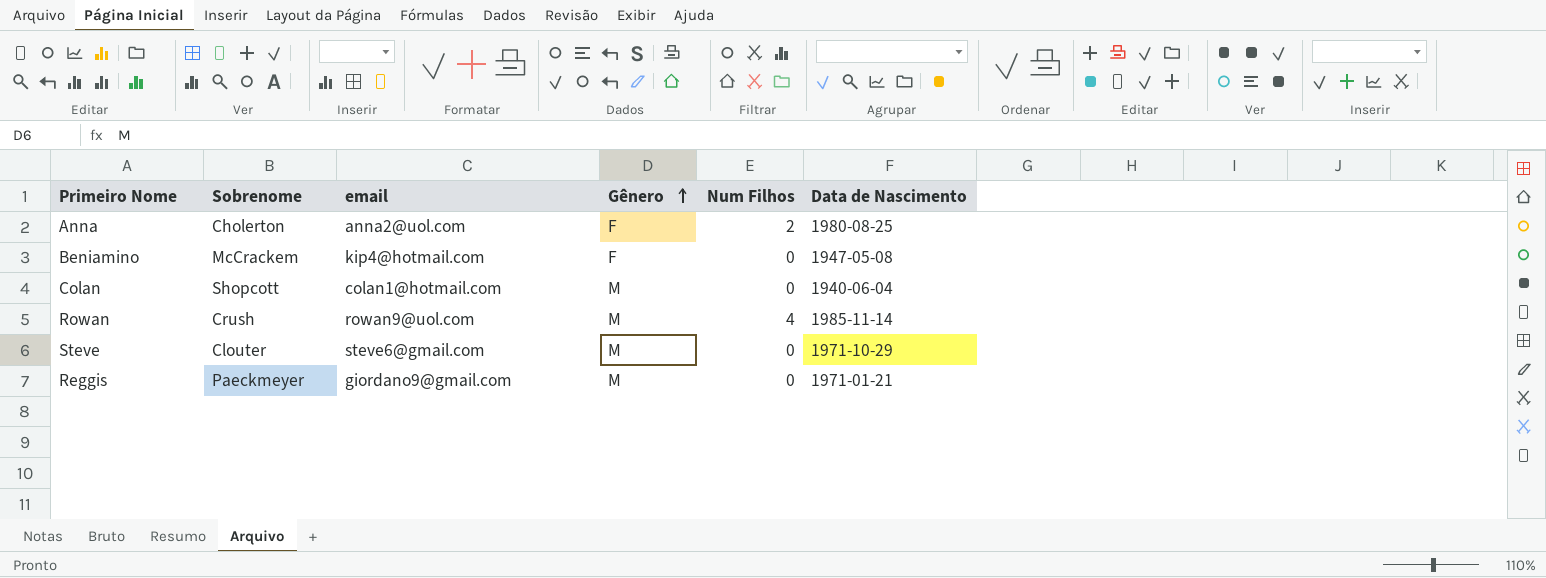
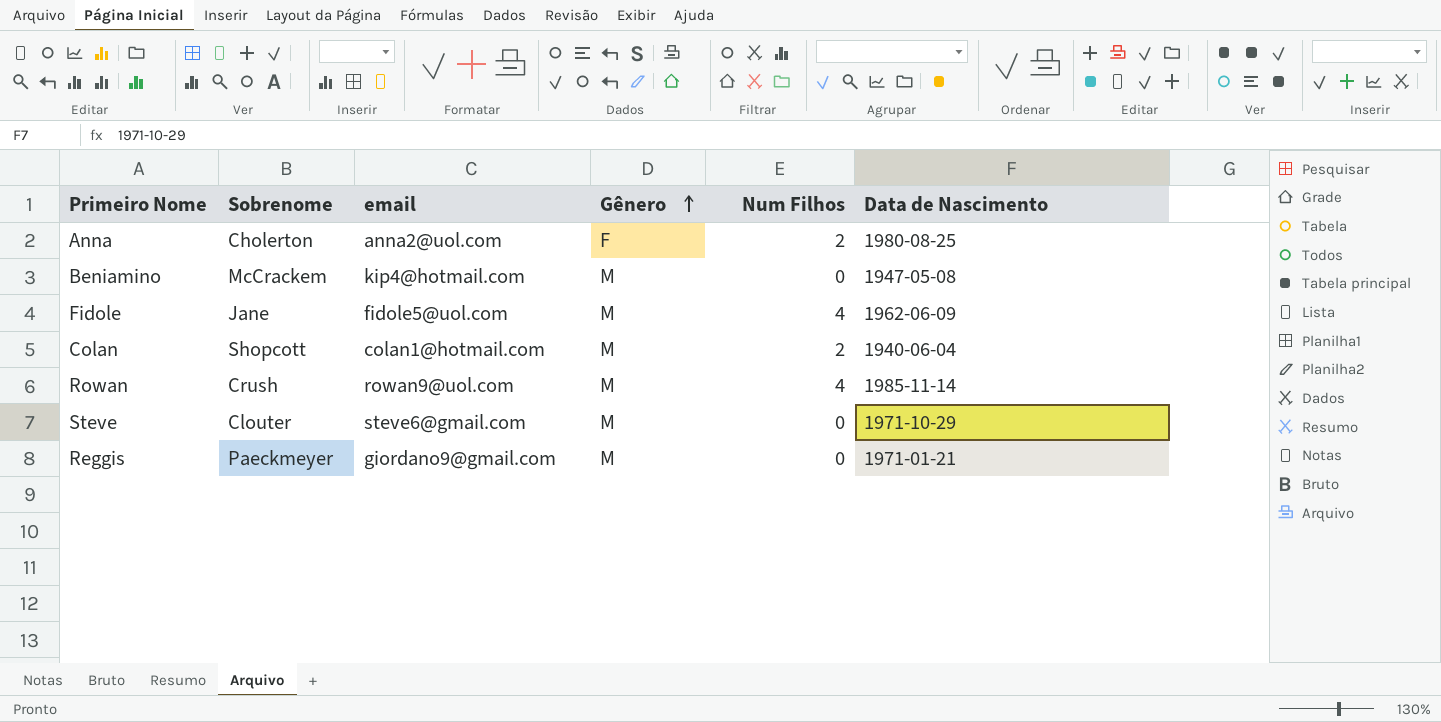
Beniamino | Gênero: F -> M
row Fidole: none -> Jane | fidole5@uol.com | M | 4 | 1962-06-09
Colan | Num Filhos: 0 -> 2

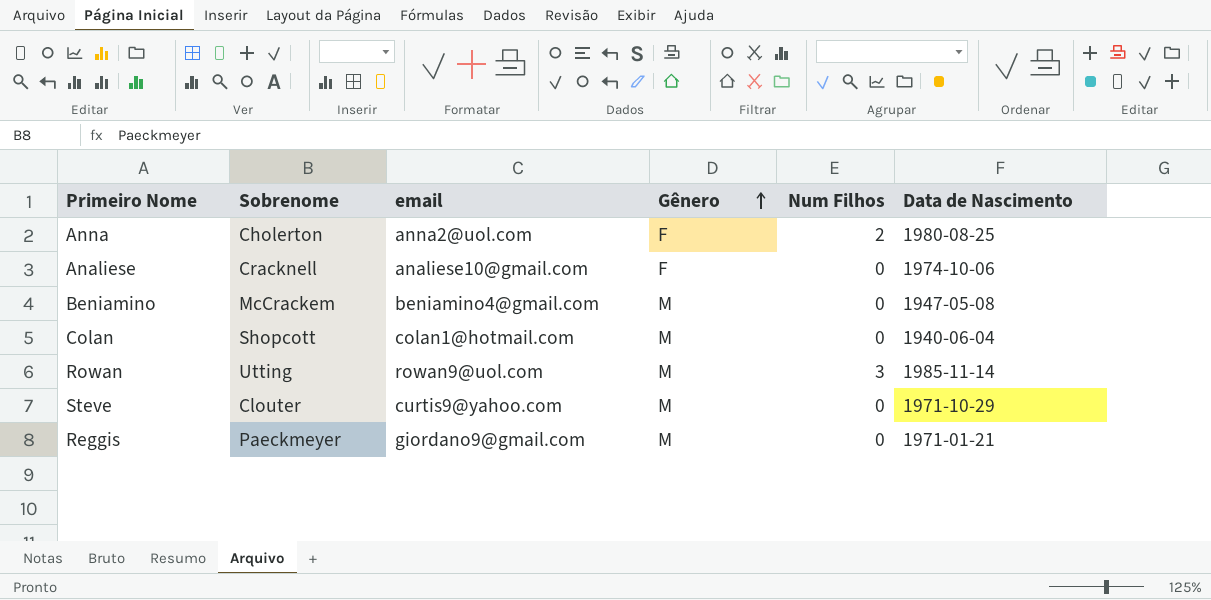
row Fidole: Jane | fidole5@uol.com | M | 4 | 1962-06-09 -> none
row Analiese: none -> Cracknell | analiese10@gmail.com | F | 0 | 1974-10-06
Beniamino | email: kip4@hotmail.com -> beniamino4@gmail.com
Colan | Num Filhos: 2 -> 0
Rowan | Sobrenome: Crush -> Utting
Rowan | Num Filhos: 4 -> 3
Steve | email: steve6@gmail.com -> curtis9@yahoo.com

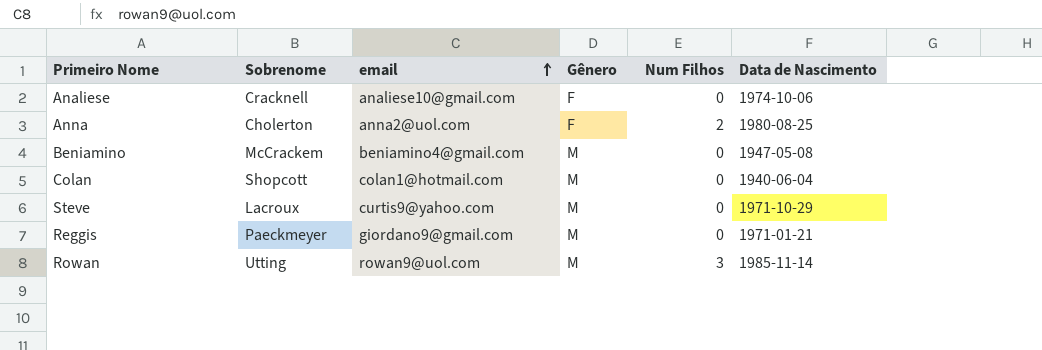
row order: Gênero ascending -> email ascending
Steve | Sobrenome: Clouter -> Lacroux

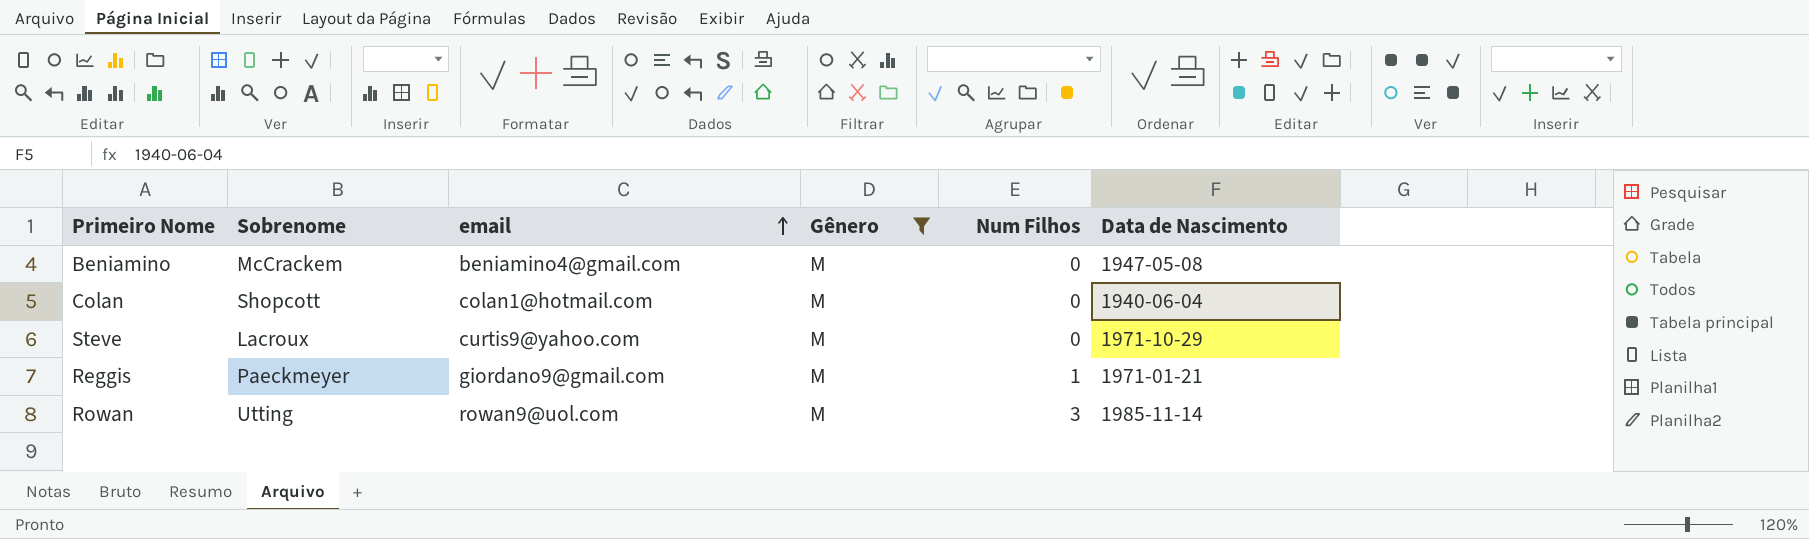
filter: none -> Gênero = M
Reggis | Num Filhos: 0 -> 1

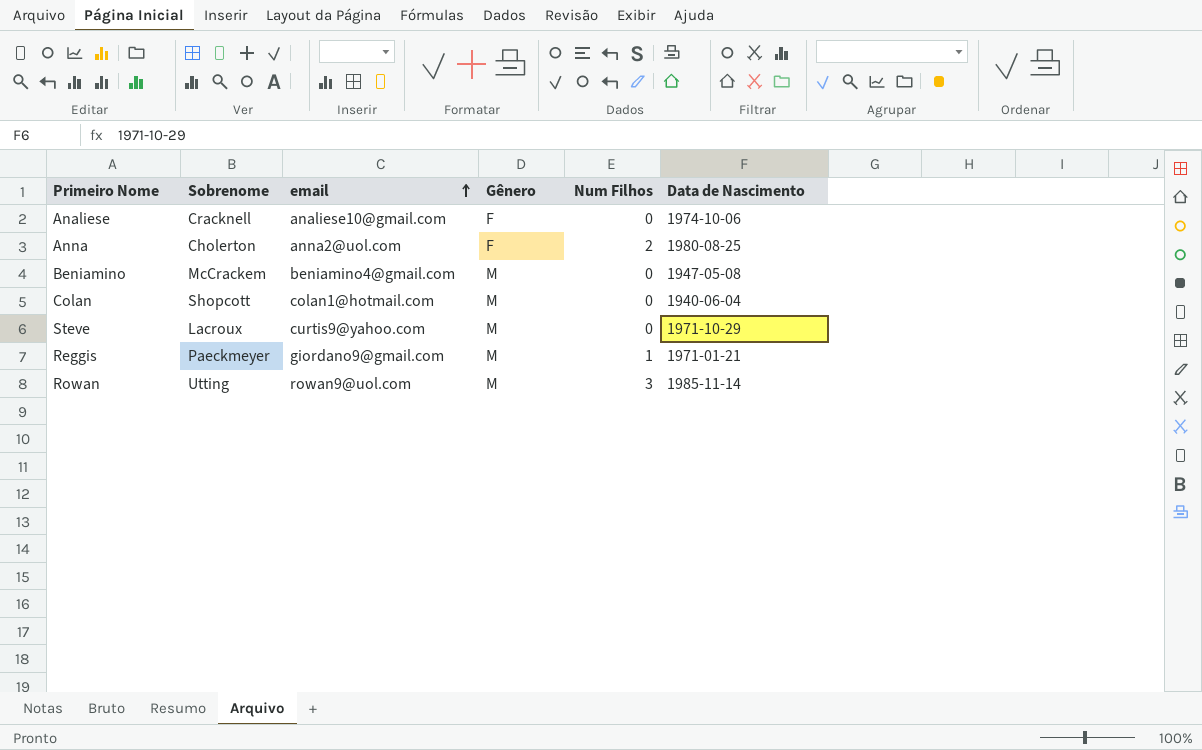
filter: Gênero = M -> none

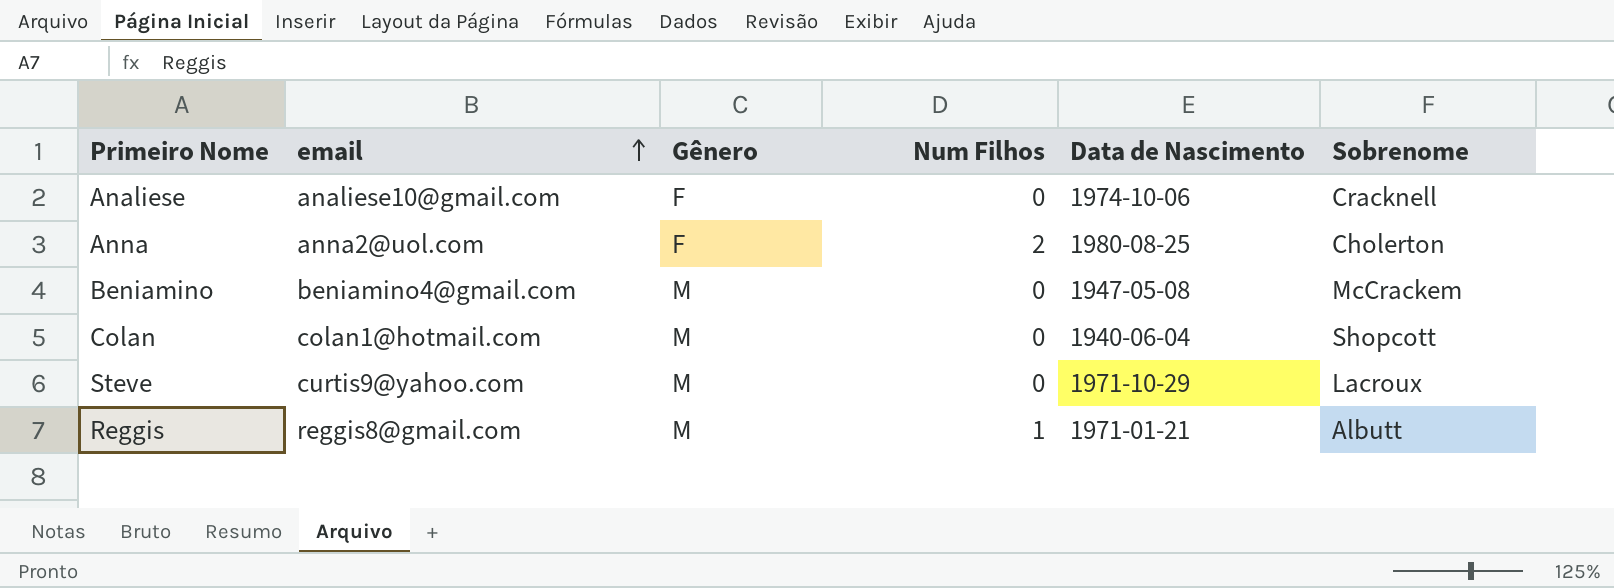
column Sobrenome | position: 2 -> 6
row Rowan: Utting | rowan9@uol.com | M | 3 | 1985-11-14 -> none
Reggis | email: giordano9@gmail.com -> reggis8@gmail.com
Reggis | Sobrenome: Paeckmeyer -> Albutt

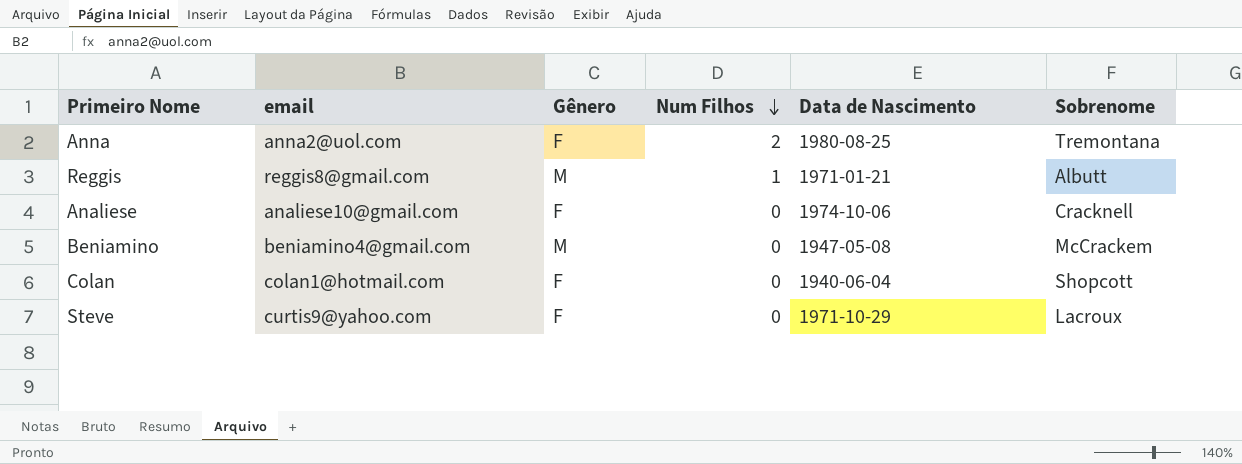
row order: email ascending -> Num Filhos descending
Anna | Sobrenome: Cholerton -> Tremontana
Colan | Gênero: M -> F
Steve | Gênero: M -> F

